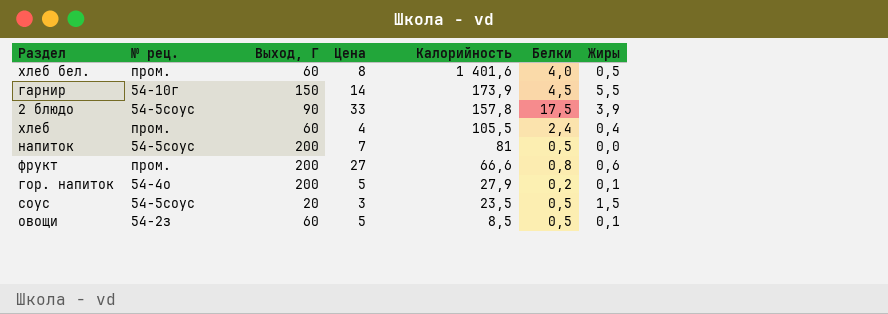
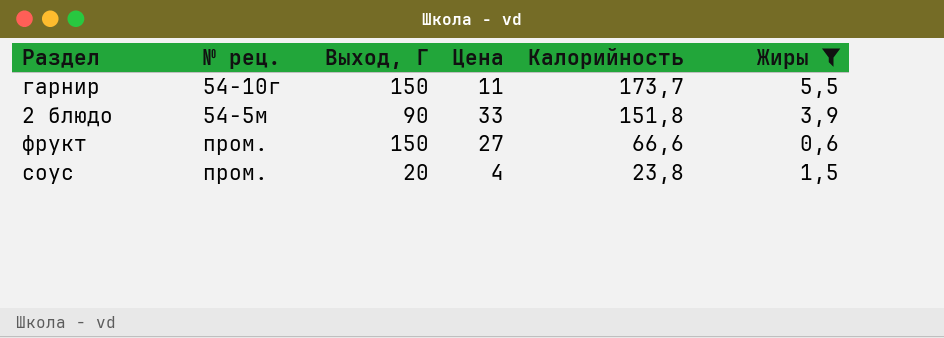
filter: none -> Жиры >= 0,6
column Белки | position: 6 -> none
гарнир | Цена: 14 -> 11
гарнир | Калорийность: 173,9 -> 173,7
2 блюдо | № рец.: 54-5соус -> 54-5м
2 блюдо | Калорийность: 157,8 -> 151,8
фрукт | Выход, Г: 200 -> 150
соус | № рец.: 54-5соус -> пром.
соус | Цена: 3 -> 4
соус | Калорийность: 23,5 -> 23,8

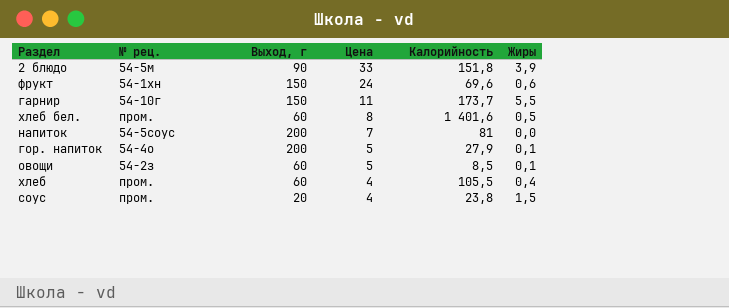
filter: Жиры >= 0,6 -> none
row order: Калорийность descending -> Цена descending
column name: Выход, Г -> Выход, г
фрукт | № рец.: пром. -> 54-1хн
фрукт | Цена: 27 -> 24
фрукт | Калорийность: 66,6 -> 69,6

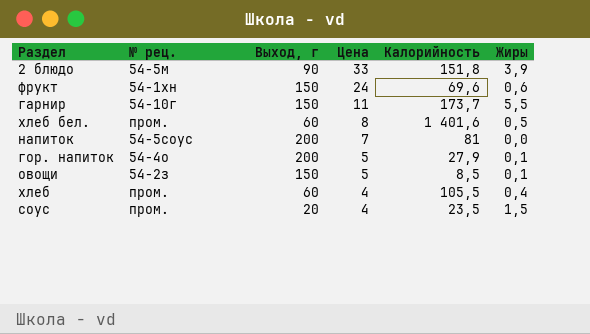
овощи | Выход, г: 60 -> 150
соус | Калорийность: 23,8 -> 23,5

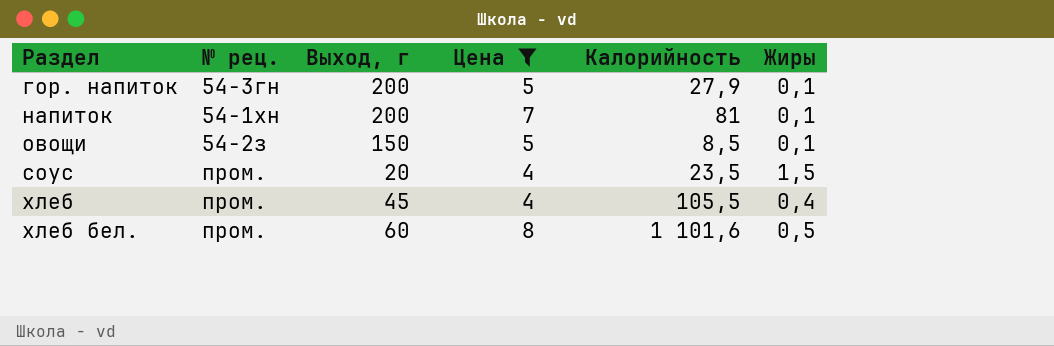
filter: none -> Цена <= 8
row order: Цена descending -> Раздел ascending
гор. напиток | № рец.: 54-4о -> 54-3гн
напиток | № рец.: 54-5соус -> 54-1хн
напиток | Жиры: 0,0 -> 0,1
хлеб | Выход, г: 60 -> 45
хлеб бел. | Калорийность: 1 401,6 -> 1 101,6

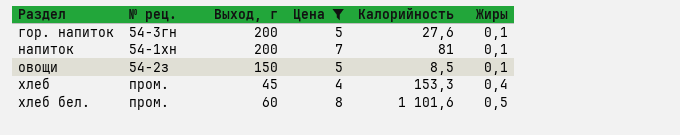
row соус: пром. | 20 | 4 | 23,5 | 1,5 -> none
гор. напиток | Калорийность: 27,9 -> 27,6
хлеб | Калорийность: 105,5 -> 153,3

